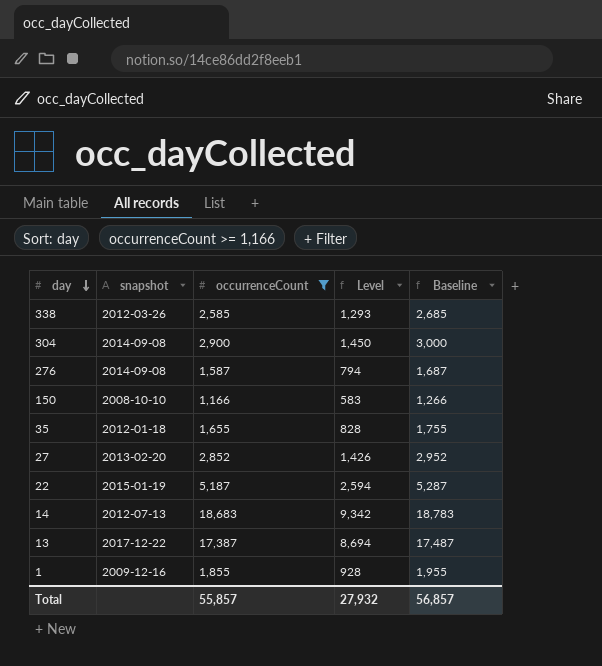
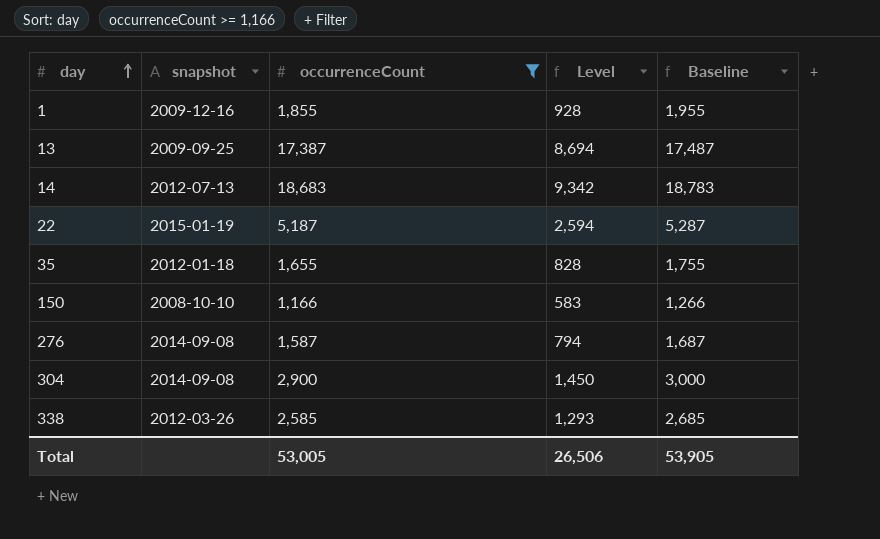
row order: day descending -> day ascending
row 27: 2013-02-20 | 2,852 | 1,426 | 2,952 -> none
13 | snapshot: 2017-12-22 -> 2009-09-25
Total | occurrenceCount: 55,857 -> 53,005
Total | Level: 27,932 -> 26,506
Total | Baseline: 56,857 -> 53,905

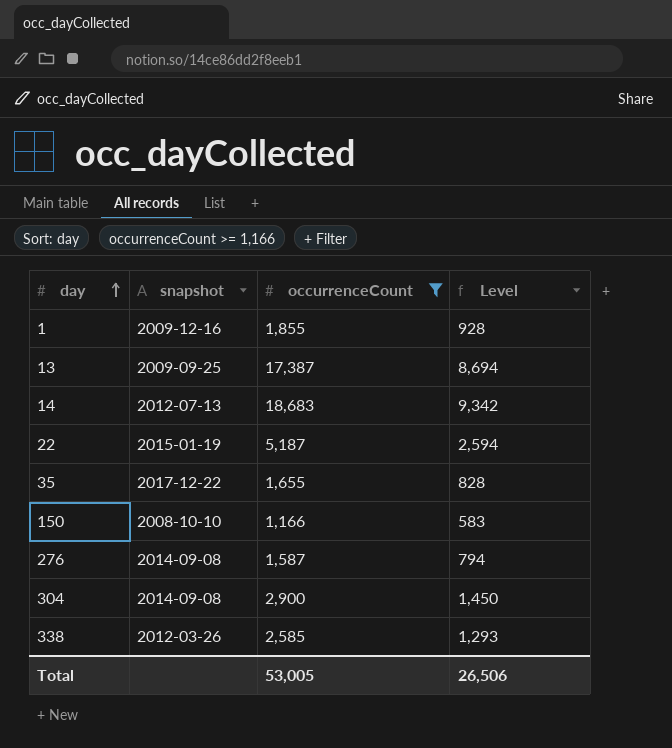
column Baseline | formula: [occurrenceCount] + 100 -> none
35 | snapshot: 2012-01-18 -> 2017-12-22

